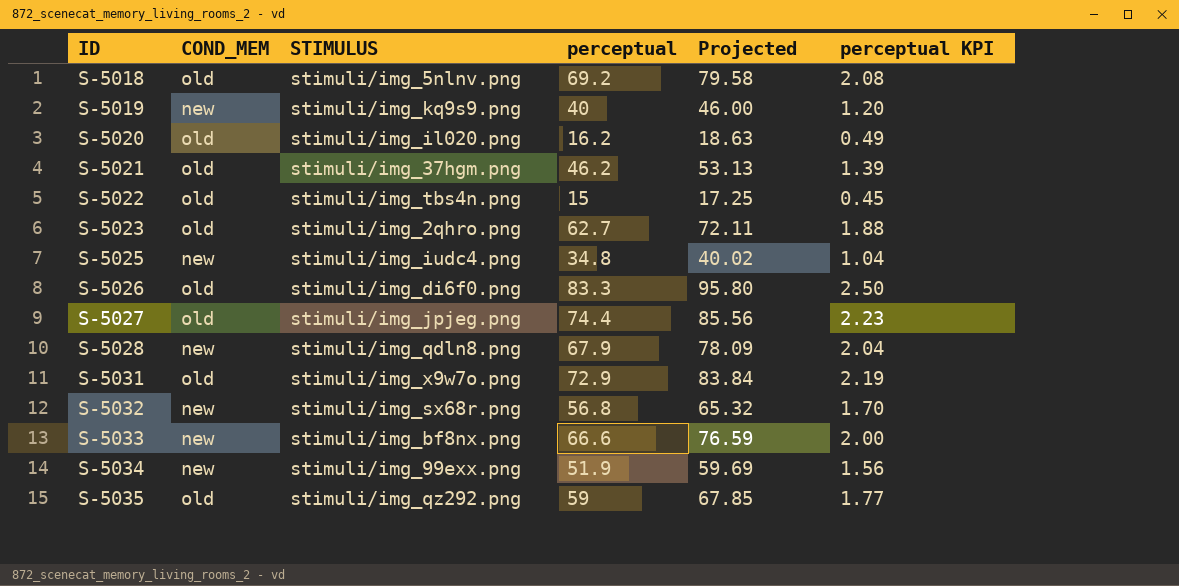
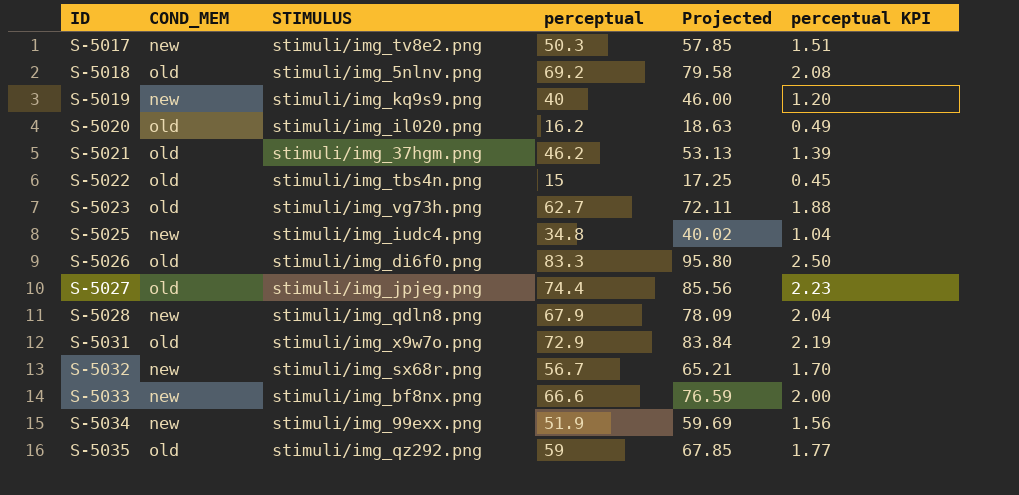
row S-5017: none -> new | stimuli/img_tv8e2.png | 50.3 | 57.85 | 1.51
S-5023 | STIMULUS: stimuli/img_2qhro.png -> stimuli/img_vg73h.png
S-5032 | perceptual: 56.8 -> 56.7
S-5032 | Projected: 65.32 -> 65.21

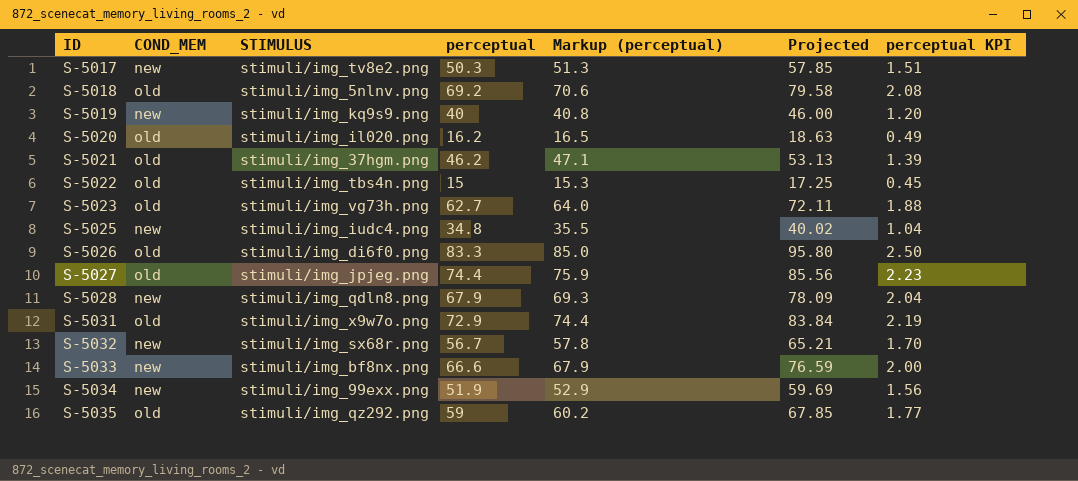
column Markup (perceptual) | formula: none -> [perceptual] * 1.02

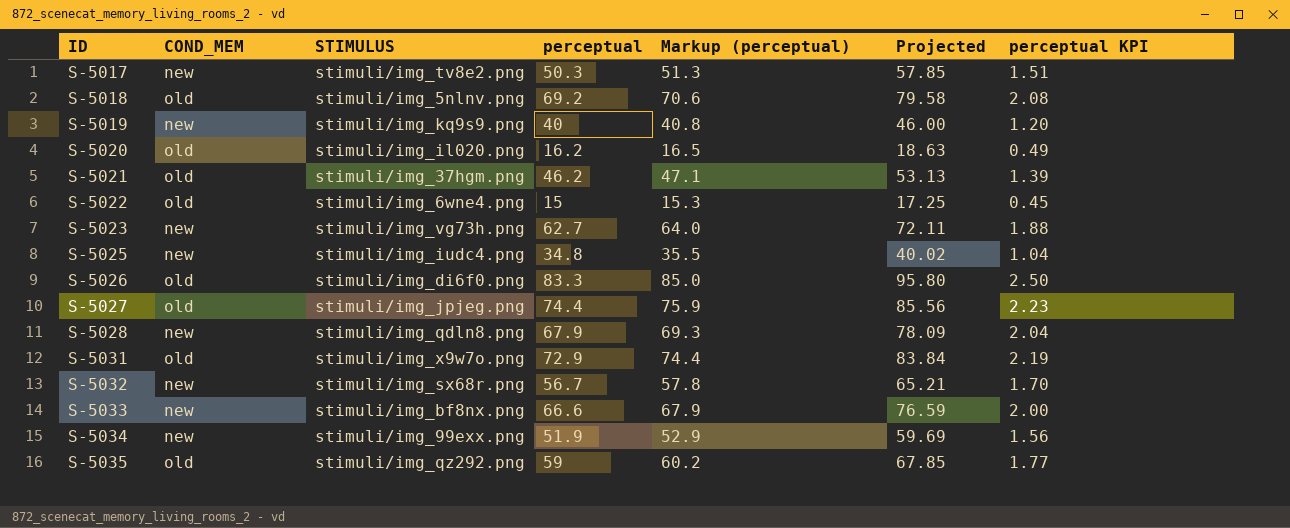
S-5022 | STIMULUS: stimuli/img_tbs4n.png -> stimuli/img_6wne4.png
S-5023 | COND_MEM: old -> new

